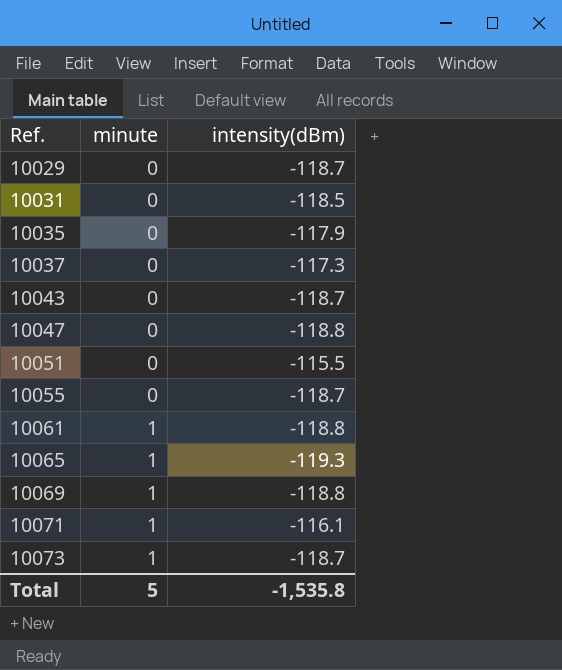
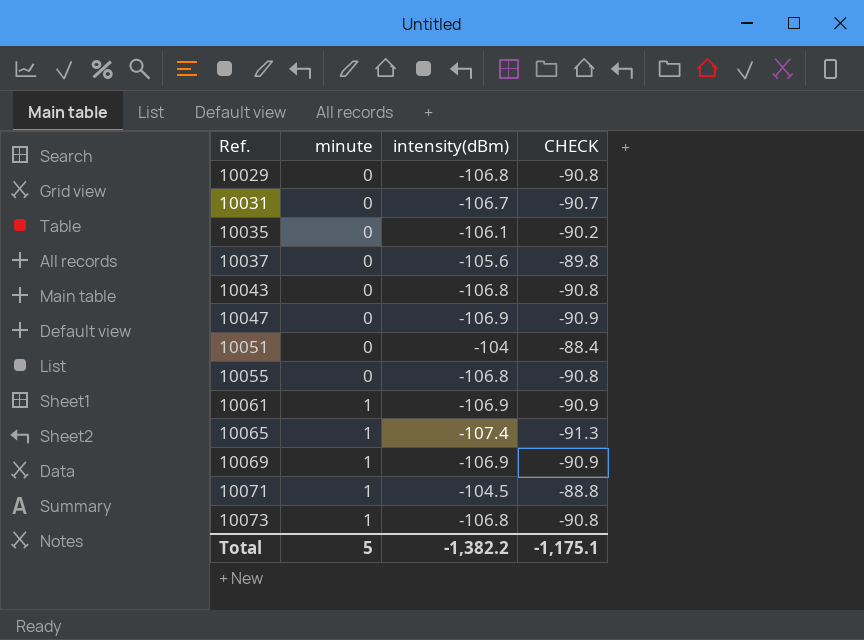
column CHECK | formula: none -> [intensity(dBm)] * 0.85
10029 | intensity(dBm): -118.7 -> -106.8
10031 | intensity(dBm): -118.5 -> -106.7
10035 | intensity(dBm): -117.9 -> -106.1
10037 | intensity(dBm): -117.3 -> -105.6
10043 | intensity(dBm): -118.7 -> -106.8
10047 | intensity(dBm): -118.8 -> -106.9
10051 | intensity(dBm): -115.5 -> -104
10055 | intensity(dBm): -118.7 -> -106.8
10061 | intensity(dBm): -118.8 -> -106.9
10065 | intensity(dBm): -119.3 -> -107.4
10069 | intensity(dBm): -118.8 -> -106.9
10071 | intensity(dBm): -116.1 -> -104.5
10073 | intensity(dBm): -118.7 -> -106.8
Total | intensity(dBm): -1,535.8 -> -1,382.2

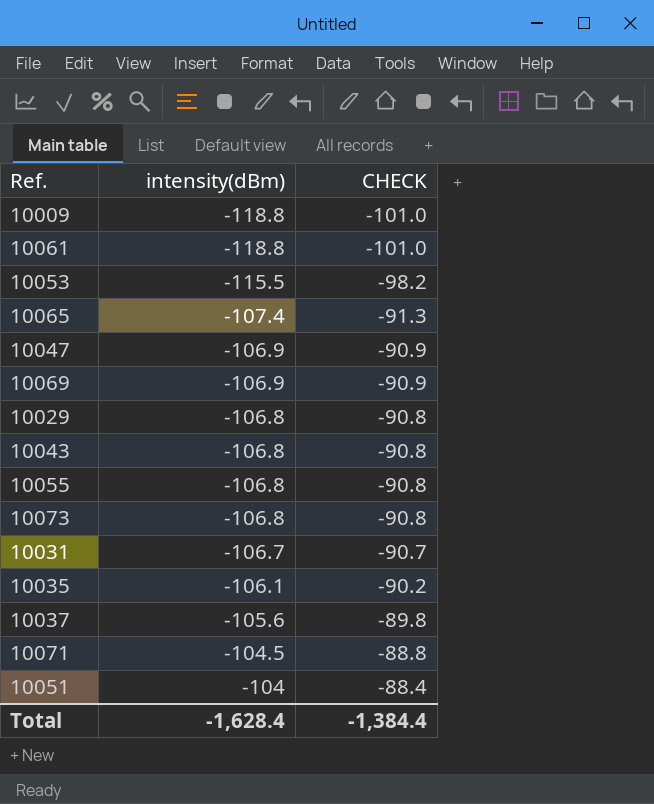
row order: Ref. ascending -> intensity(dBm) ascending
column minute | position: 2 -> none
row 10009: none -> -118.8 | -101.0
10061 | intensity(dBm): -106.9 -> -118.8
10061 | CHECK: -90.9 -> -101.0
row 10053: none -> -115.5 | -98.2
Total | intensity(dBm): -1,382.2 -> -1,628.4
Total | CHECK: -1,175.1 -> -1,384.4

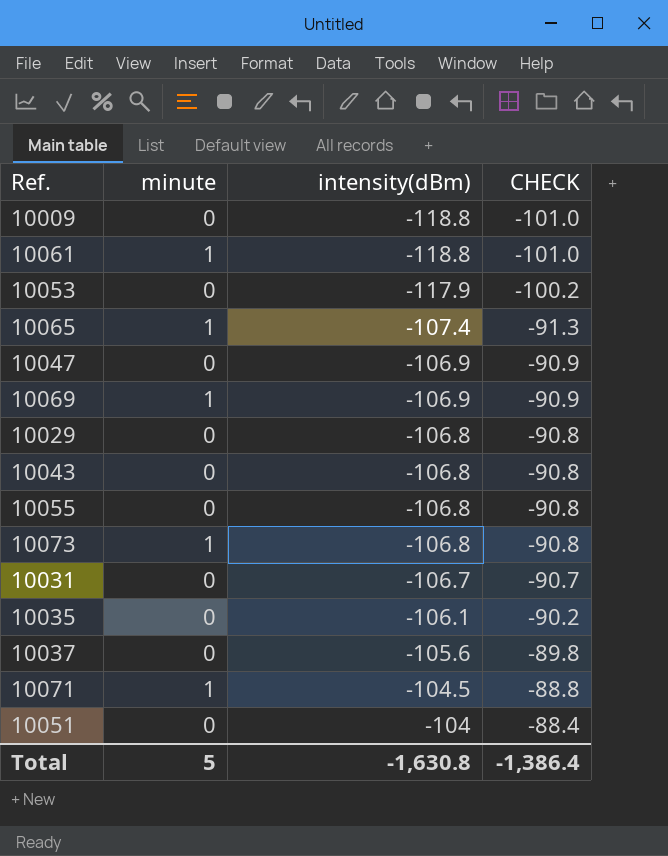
column minute | position: none -> 2
10053 | intensity(dBm): -115.5 -> -117.9
10053 | CHECK: -98.2 -> -100.2
Total | intensity(dBm): -1,628.4 -> -1,630.8
Total | CHECK: -1,384.4 -> -1,386.4

